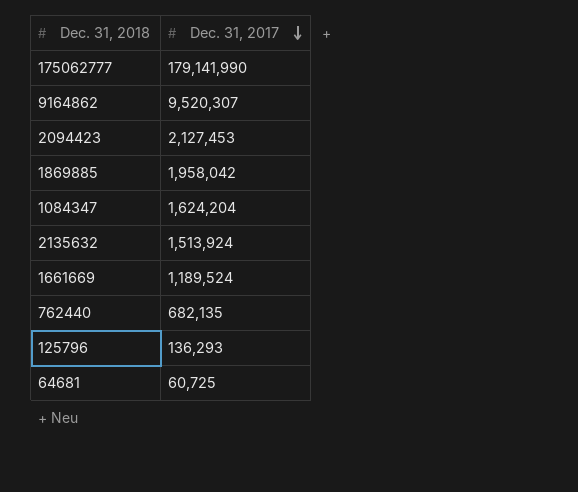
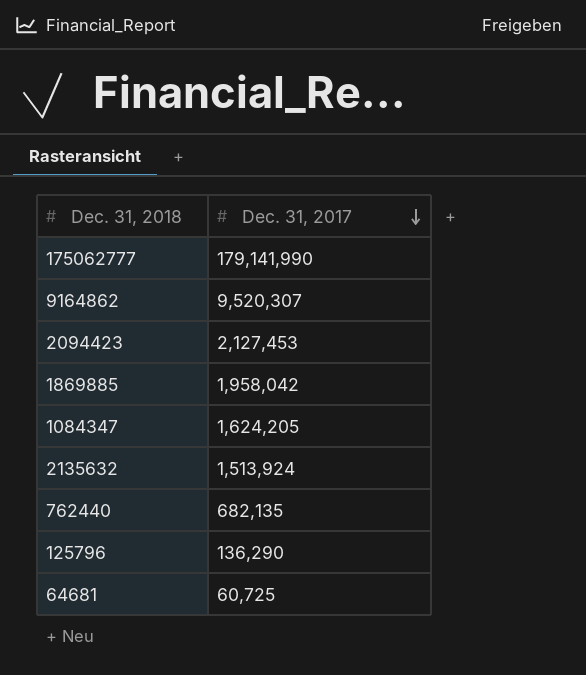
row 1661669: 1,189,524 -> none
1084347 | Dec. 31, 2017: 1,624,204 -> 1,624,205
125796 | Dec. 31, 2017: 136,293 -> 136,290

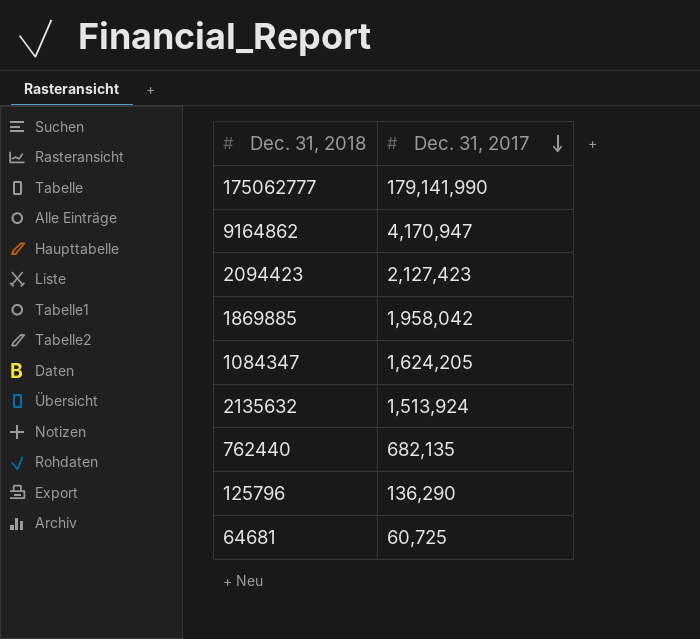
9164862 | Dec. 31, 2017: 9,520,307 -> 4,170,947
2094423 | Dec. 31, 2017: 2,127,453 -> 2,127,423

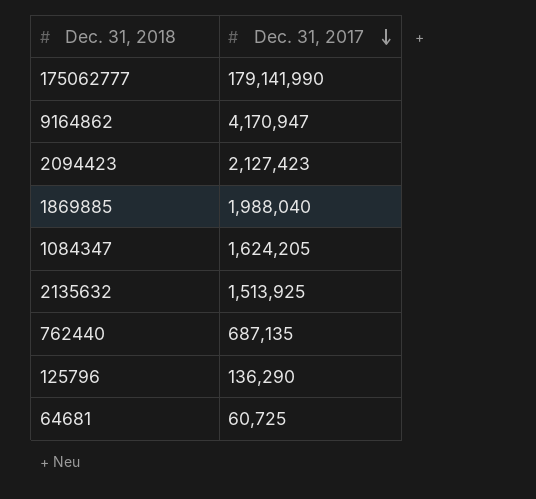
1869885 | Dec. 31, 2017: 1,958,042 -> 1,988,040
2135632 | Dec. 31, 2017: 1,513,924 -> 1,513,925
762440 | Dec. 31, 2017: 682,135 -> 687,135

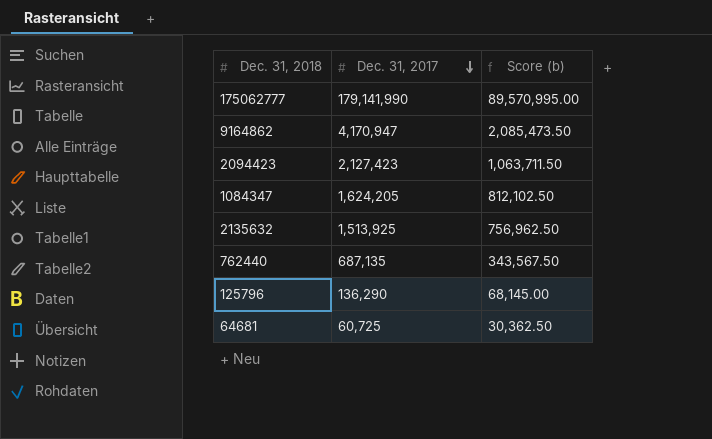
column Score (b) | formula: none -> [Dec. 31, 2017] * 0.5
row 1869885: 1,988,040 -> none

